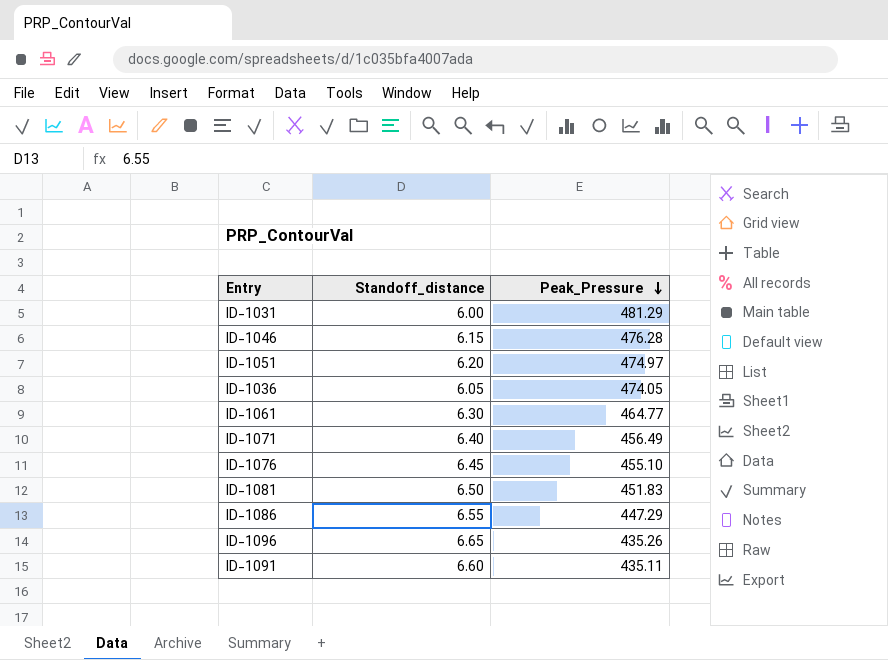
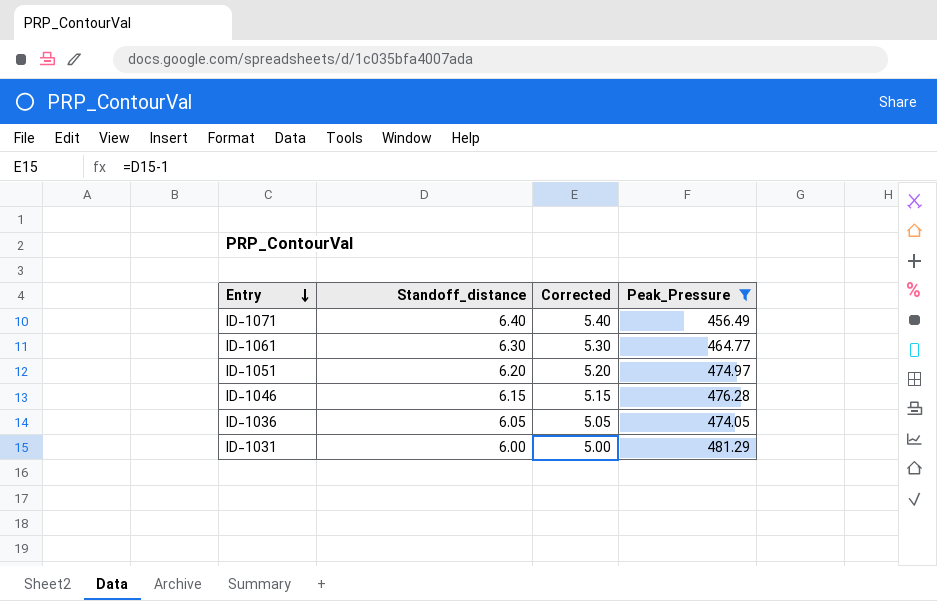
filter: none -> Peak_Pressure >= 456.49
row order: Peak_Pressure descending -> Entry descending
column Corrected | formula: none -> [Standoff_distance] - 1

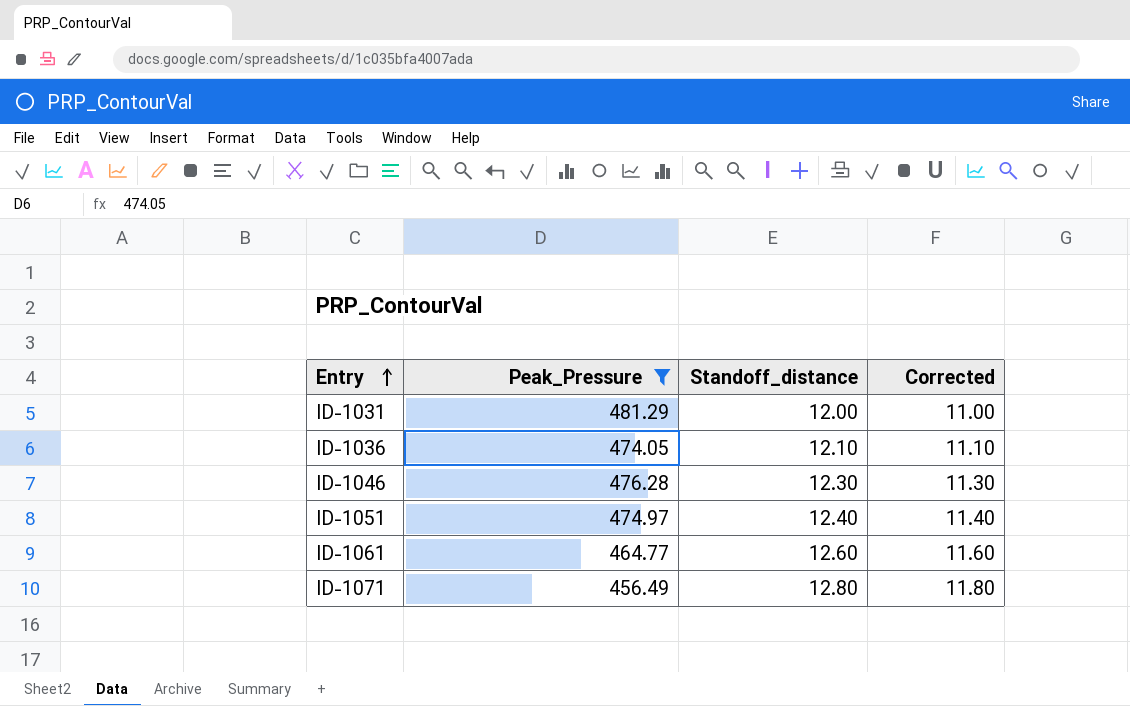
row order: Entry descending -> Entry ascending
column Peak_Pressure | position: 4 -> 2
ID-1031 | Standoff_distance: 6.00 -> 12.00
ID-1031 | Corrected: 5.00 -> 11.00
ID-1036 | Standoff_distance: 6.05 -> 12.10
ID-1036 | Corrected: 5.05 -> 11.10
ID-1046 | Standoff_distance: 6.15 -> 12.30
ID-1046 | Corrected: 5.15 -> 11.30
ID-1051 | Standoff_distance: 6.20 -> 12.40
ID-1051 | Corrected: 5.20 -> 11.40
ID-1061 | Standoff_distance: 6.30 -> 12.60
ID-1061 | Corrected: 5.30 -> 11.60
ID-1071 | Standoff_distance: 6.40 -> 12.80
ID-1071 | Corrected: 5.40 -> 11.80

